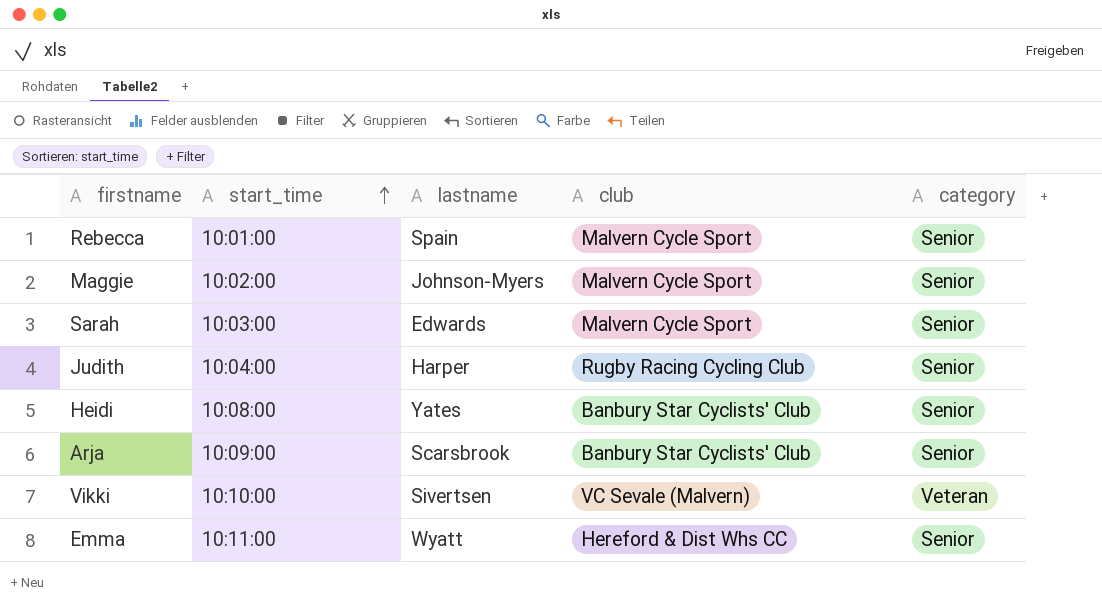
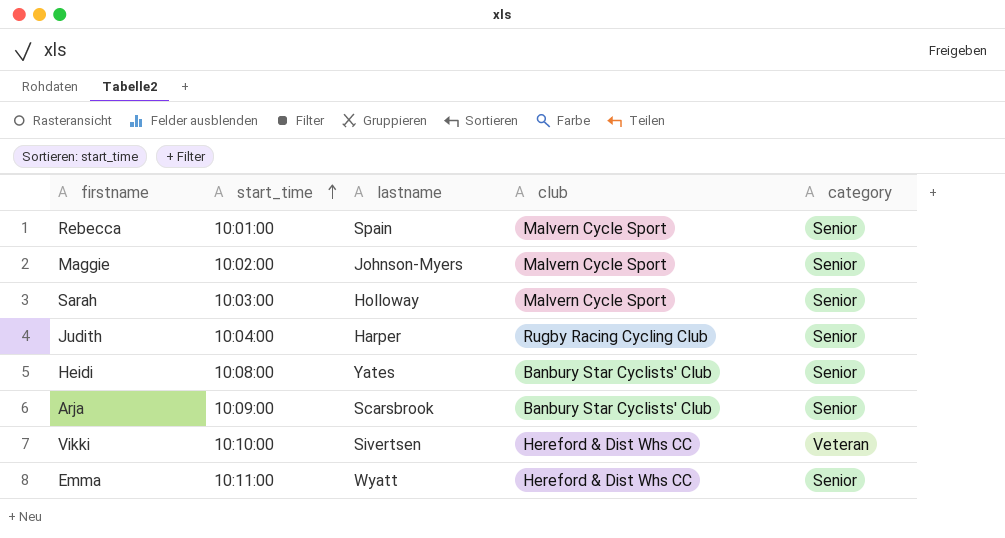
Sarah | lastname: Edwards -> Holloway
Vikki | club: VC Sevale (Malvern) -> Hereford & Dist Whs CC

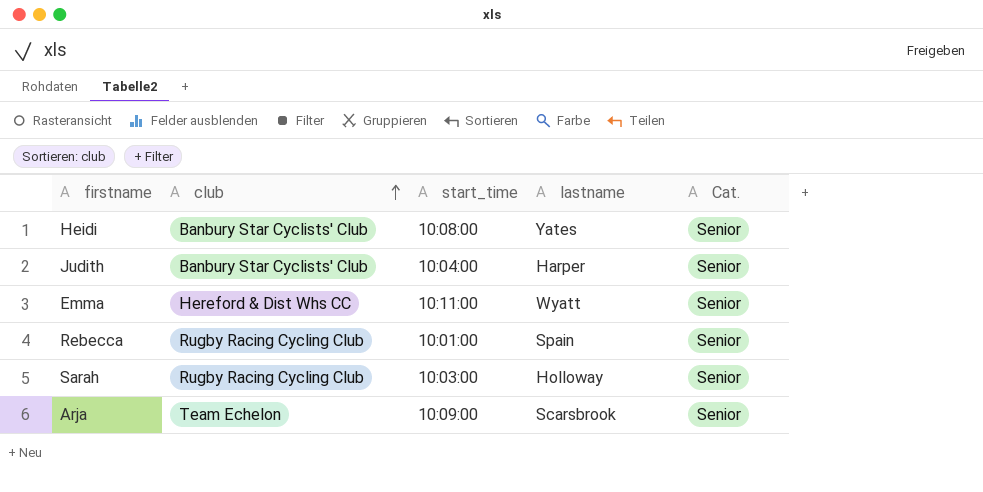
row order: start_time ascending -> club ascending
column club | position: 4 -> 2
column name: category -> Cat.
row Maggie: 10:02:00 | Johnson-Myers | Malvern Cycle Sport | Senior -> none
row Vikki: 10:10:00 | Sivertsen | Hereford & Dist Whs CC | Veteran -> none
Judith | club: Rugby Racing Cycling Club -> Banbury Star Cyclists' Club
Rebecca | club: Malvern Cycle Sport -> Rugby Racing Cycling Club
Sarah | club: Malvern Cycle Sport -> Rugby Racing Cycling Club
Arja | club: Banbury Star Cyclists' Club -> Team Echelon

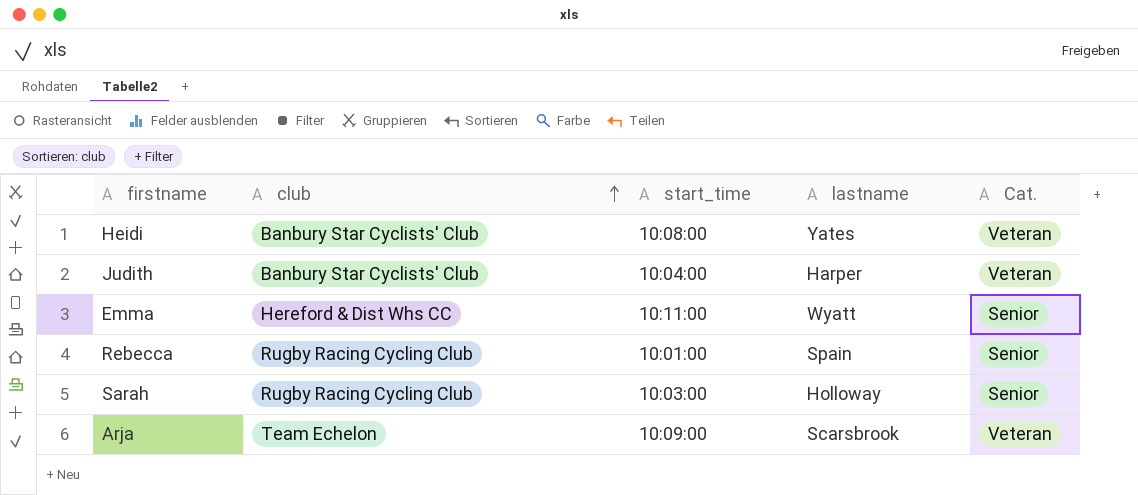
Heidi | Cat.: Senior -> Veteran
Judith | Cat.: Senior -> Veteran
Arja | Cat.: Senior -> Veteran

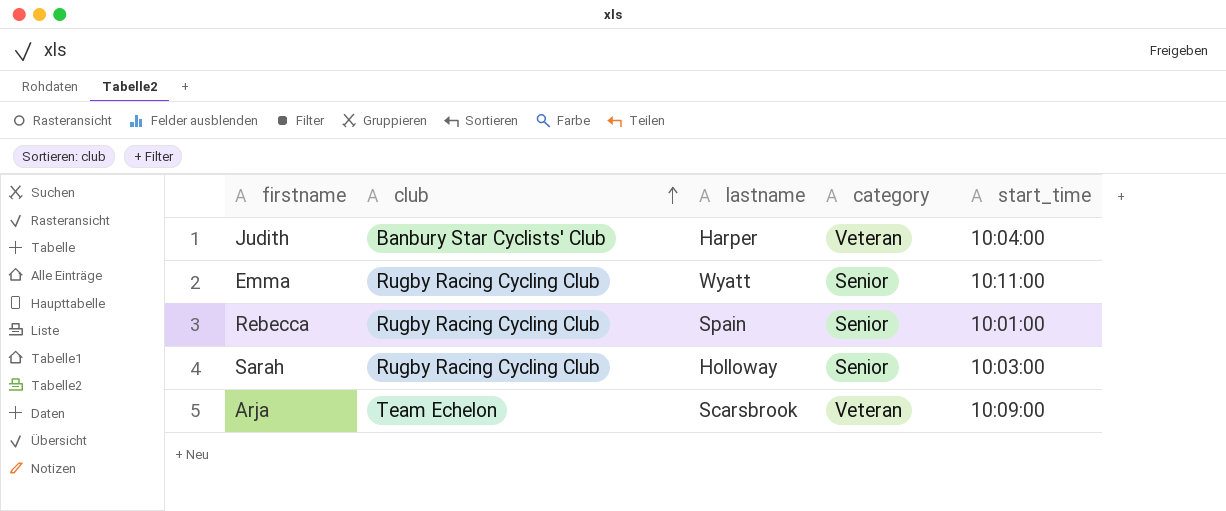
column name: Cat. -> category
column start_time | position: 3 -> 5
row Heidi: Banbury Star Cyclists' Club | 10:08:00 | Yates | Veteran -> none
Emma | club: Hereford & Dist Whs CC -> Rugby Racing Cycling Club

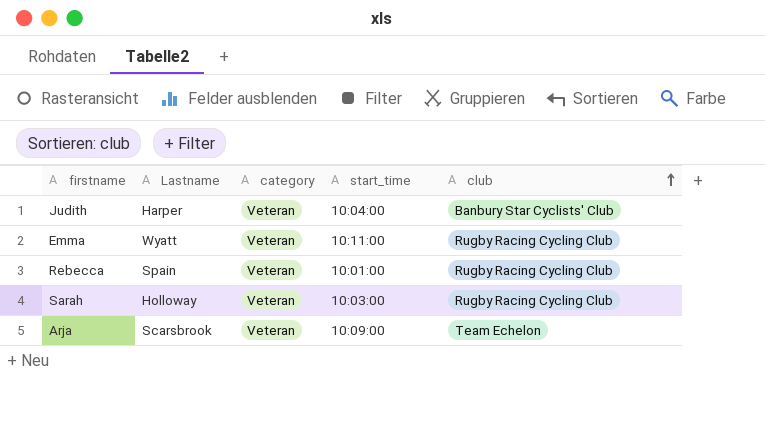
column name: lastname -> Lastname
column club | position: 2 -> 5
Emma | category: Senior -> Veteran
Rebecca | category: Senior -> Veteran
Sarah | category: Senior -> Veteran

